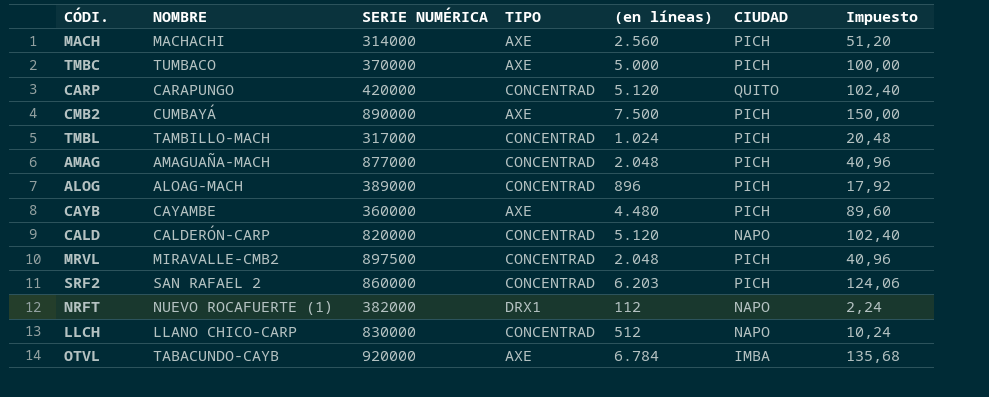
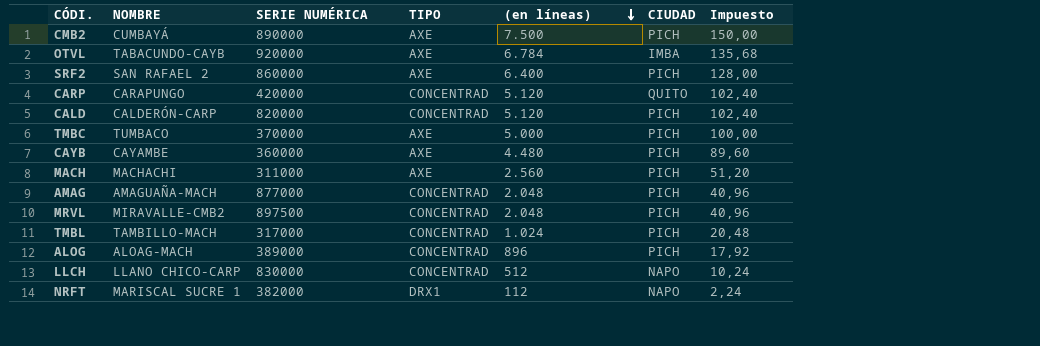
row order: none -> (en líneas) descending
SRF2 | TIPO: CONCENTRAD -> AXE
SRF2 | (en líneas): 6.203 -> 6.400
SRF2 | Impuesto: 124,06 -> 128,00
CALD | CIUDAD: NAPO -> PICH
MACH | SERIE NUMÉRICA: 314000 -> 311000
NRFT | NOMBRE: NUEVO ROCAFUERTE (1) -> MARISCAL SUCRE 1

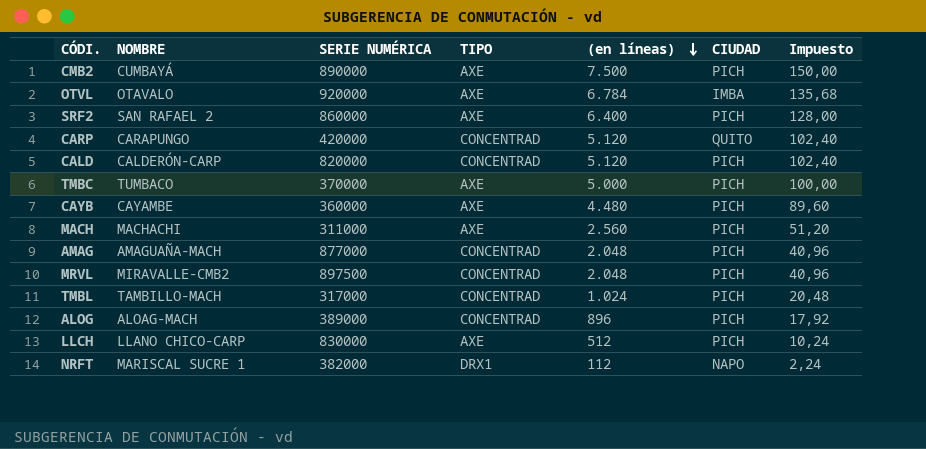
OTVL | NOMBRE: TABACUNDO-CAYB -> OTAVALO
LLCH | TIPO: CONCENTRAD -> AXE
LLCH | CIUDAD: NAPO -> PICH

